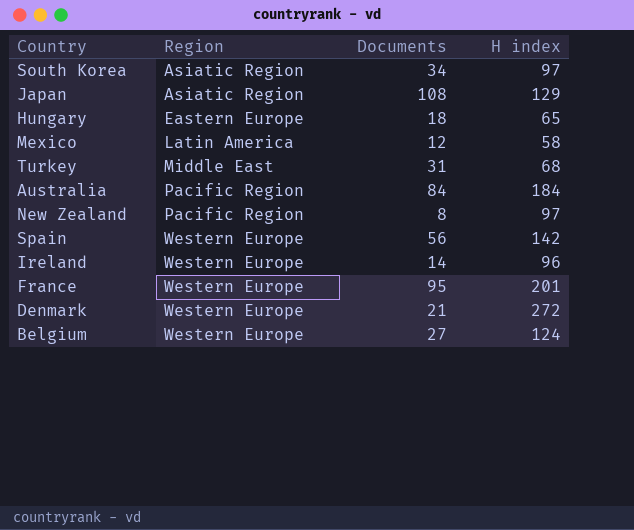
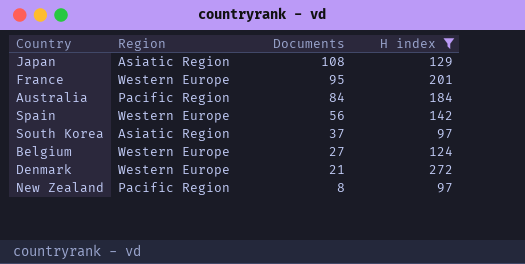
filter: none -> H index >= 97
row order: Region ascending -> Documents descending
South Korea | Documents: 34 -> 37

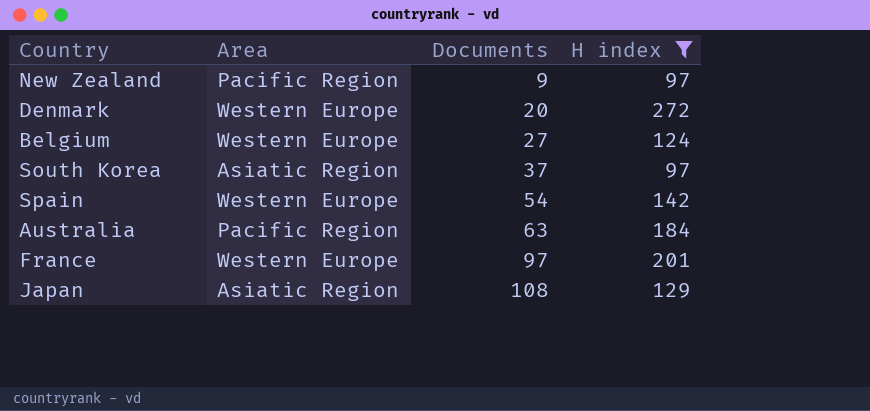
row order: Documents descending -> Documents ascending
column name: Region -> Area
New Zealand | Documents: 8 -> 9
Denmark | Documents: 21 -> 20
Spain | Documents: 56 -> 54
Australia | Documents: 84 -> 63
France | Documents: 95 -> 97

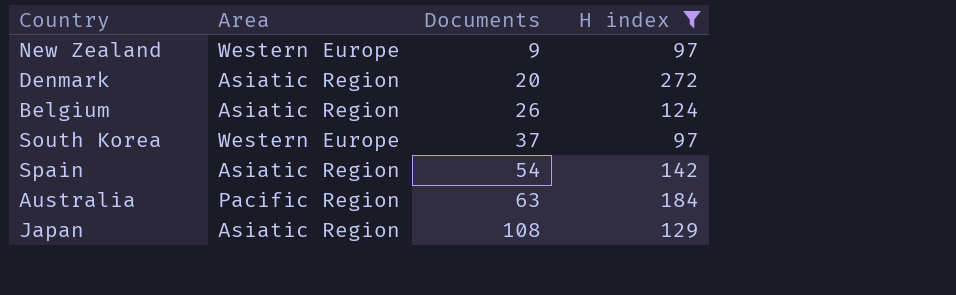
row France: Western Europe | 97 | 201 -> none
New Zealand | Area: Pacific Region -> Western Europe
Denmark | Area: Western Europe -> Asiatic Region
Belgium | Area: Western Europe -> Asiatic Region
Belgium | Documents: 27 -> 26
South Korea | Area: Asiatic Region -> Western Europe
Spain | Area: Western Europe -> Asiatic Region

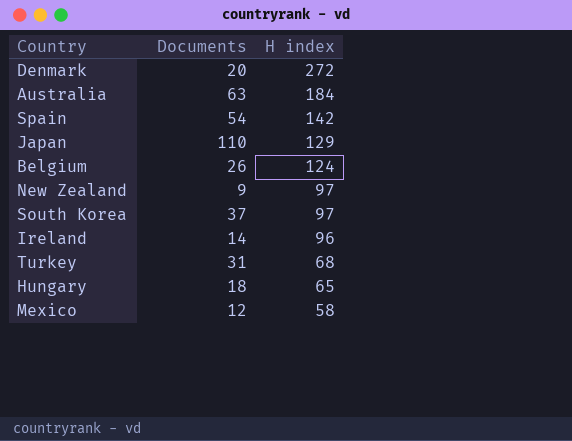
filter: H index >= 97 -> none
row order: Documents ascending -> H index descending
column Area | position: 2 -> none
Japan | Documents: 108 -> 110

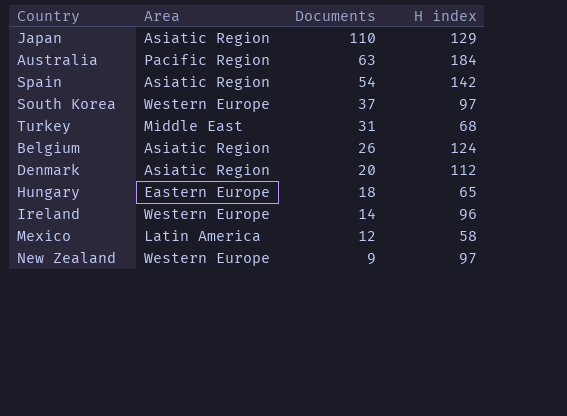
row order: H index descending -> Documents descending
column Area | position: none -> 2
Denmark | H index: 272 -> 112

